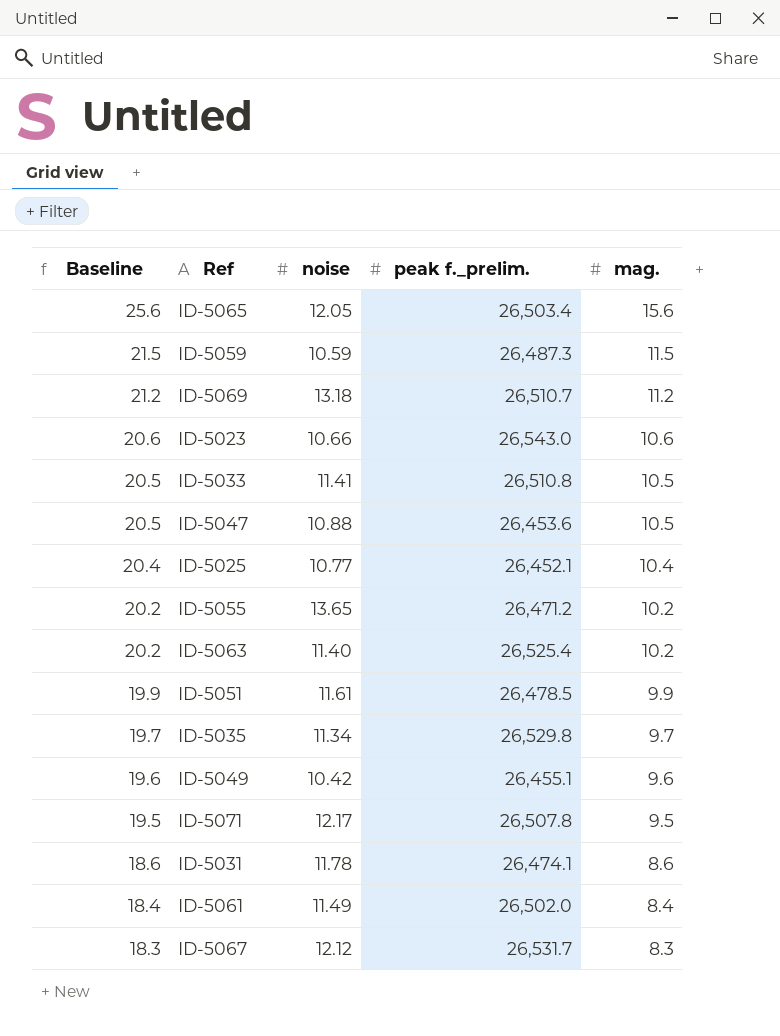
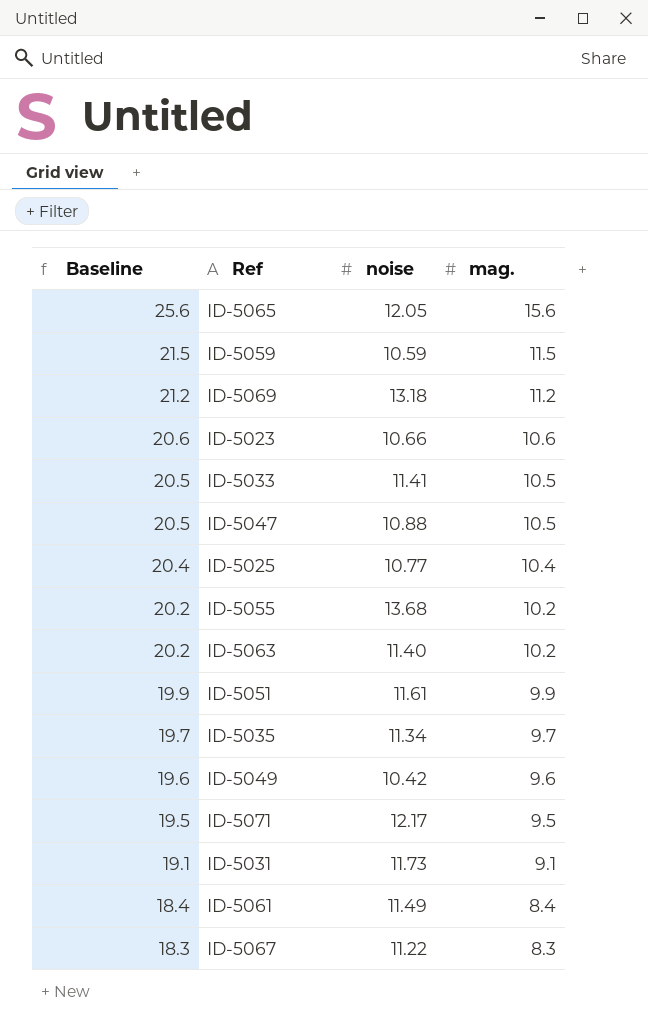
column peak f._prelim. | position: 4 -> none
ID-5055 | noise: 13.65 -> 13.68
ID-5031 | Baseline: 18.6 -> 19.1
ID-5031 | noise: 11.78 -> 11.73
ID-5031 | mag.: 8.6 -> 9.1
ID-5067 | noise: 12.12 -> 11.22

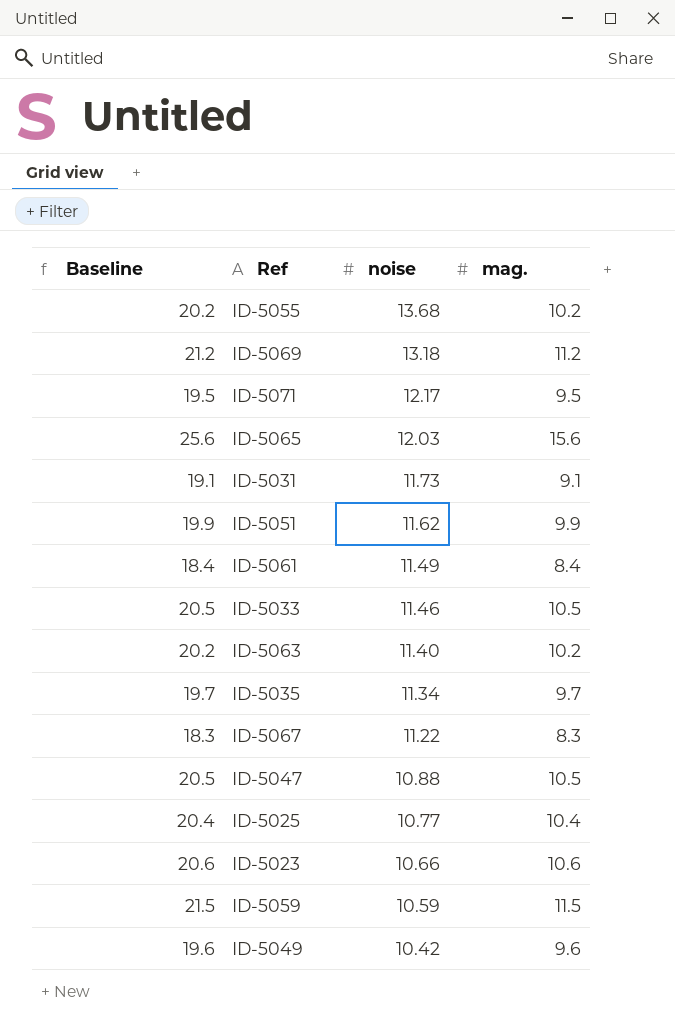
row order: Baseline descending -> noise descending
ID-5065 | noise: 12.05 -> 12.03
ID-5051 | noise: 11.61 -> 11.62
ID-5033 | noise: 11.41 -> 11.46

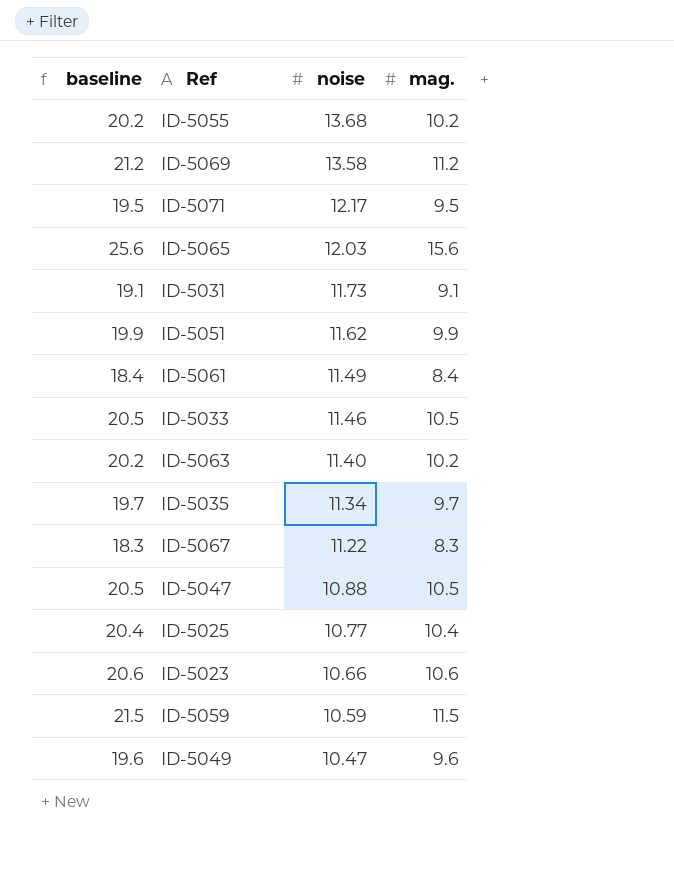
column name: Baseline -> baseline
ID-5069 | noise: 13.18 -> 13.58
ID-5049 | noise: 10.42 -> 10.47

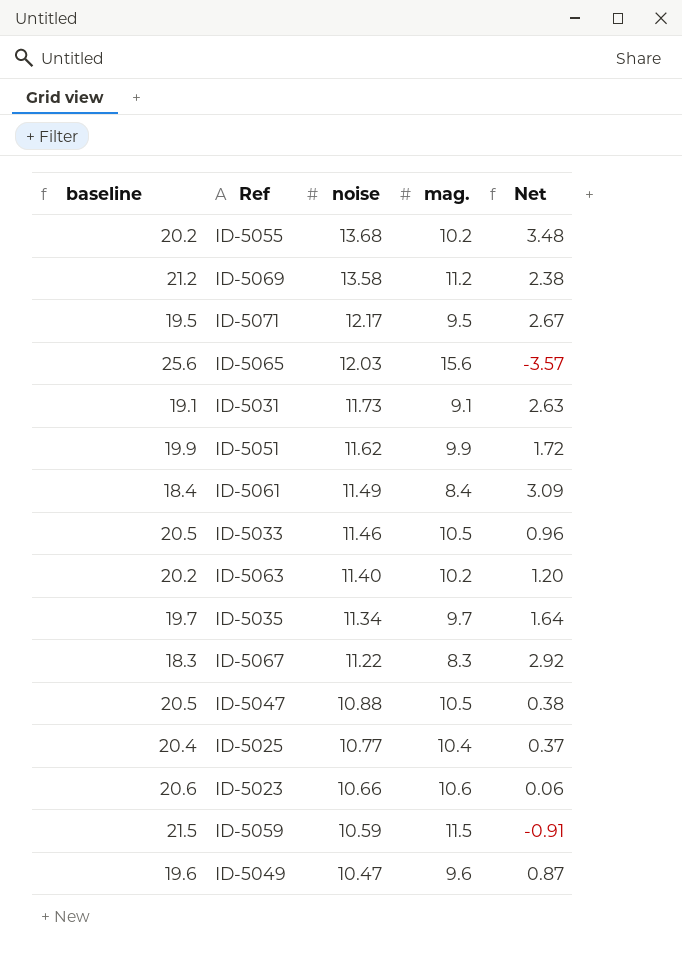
column Net | formula: none -> [noise] - [mag.]

